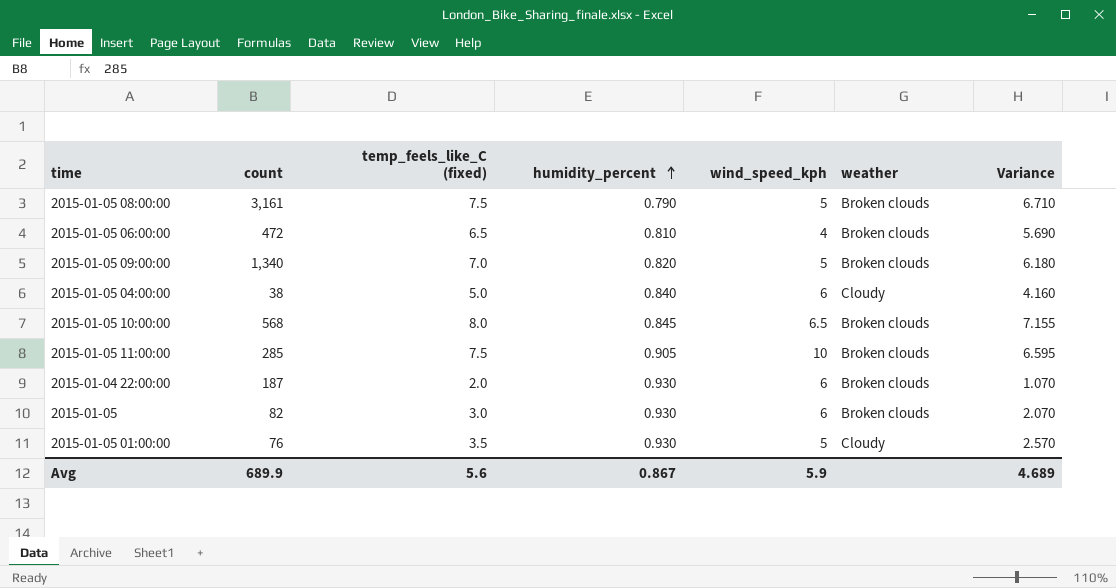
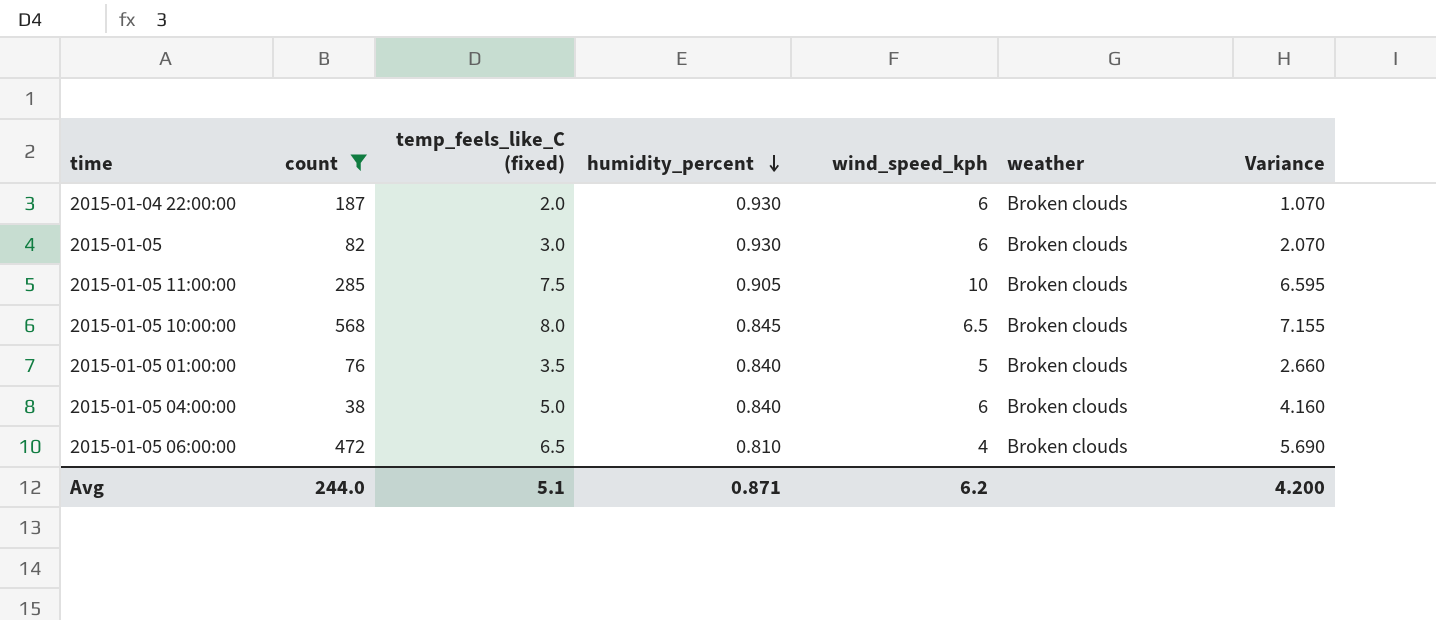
filter: none -> count <= 568
row order: humidity_percent ascending -> humidity_percent descending
2015-01-05 01:00:00 | humidity_percent: 0.930 -> 0.840
2015-01-05 01:00:00 | weather: Cloudy -> Broken clouds
2015-01-05 01:00:00 | Variance: 2.570 -> 2.660
2015-01-05 04:00:00 | weather: Cloudy -> Broken clouds
Avg | count: 689.9 -> 244.0
Avg | temp_feels_like_C (fixed): 5.6 -> 5.1
Avg | humidity_percent: 0.867 -> 0.871
Avg | wind_speed_kph: 5.9 -> 6.2
Avg | Variance: 4.689 -> 4.200

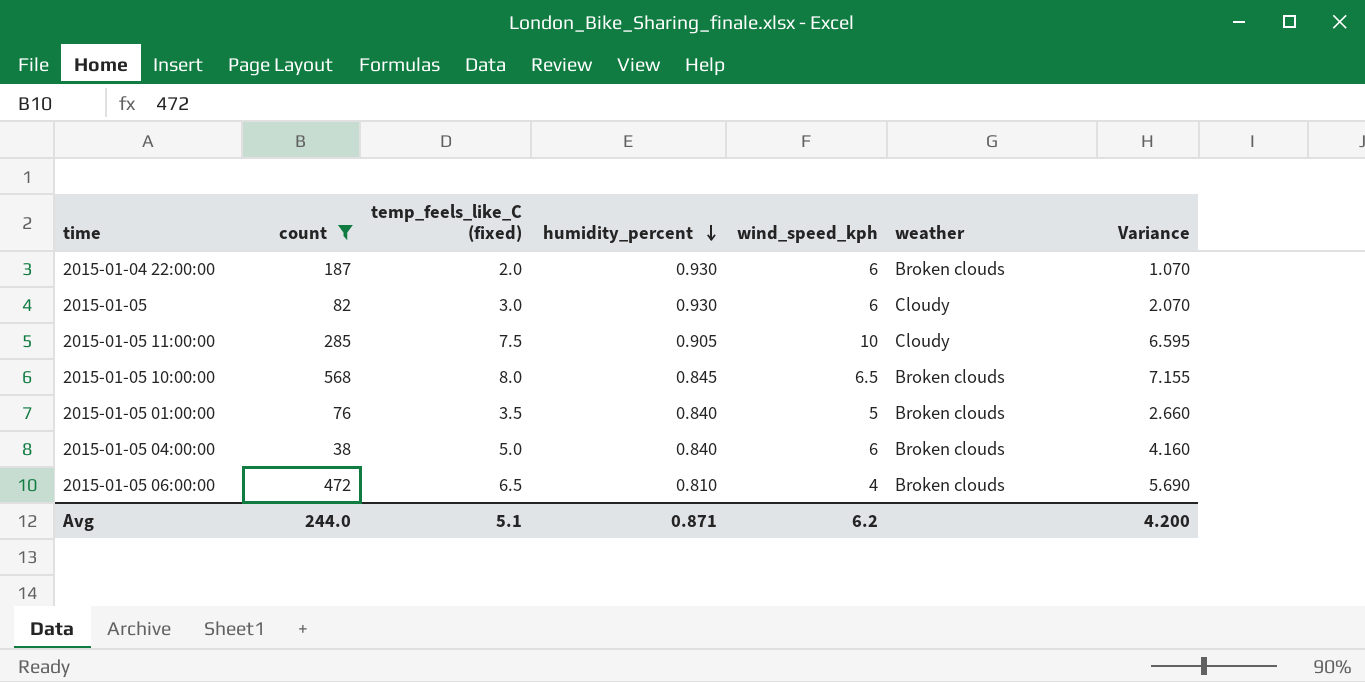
2015-01-05 | weather: Broken clouds -> Cloudy
2015-01-05 11:00:00 | weather: Broken clouds -> Cloudy

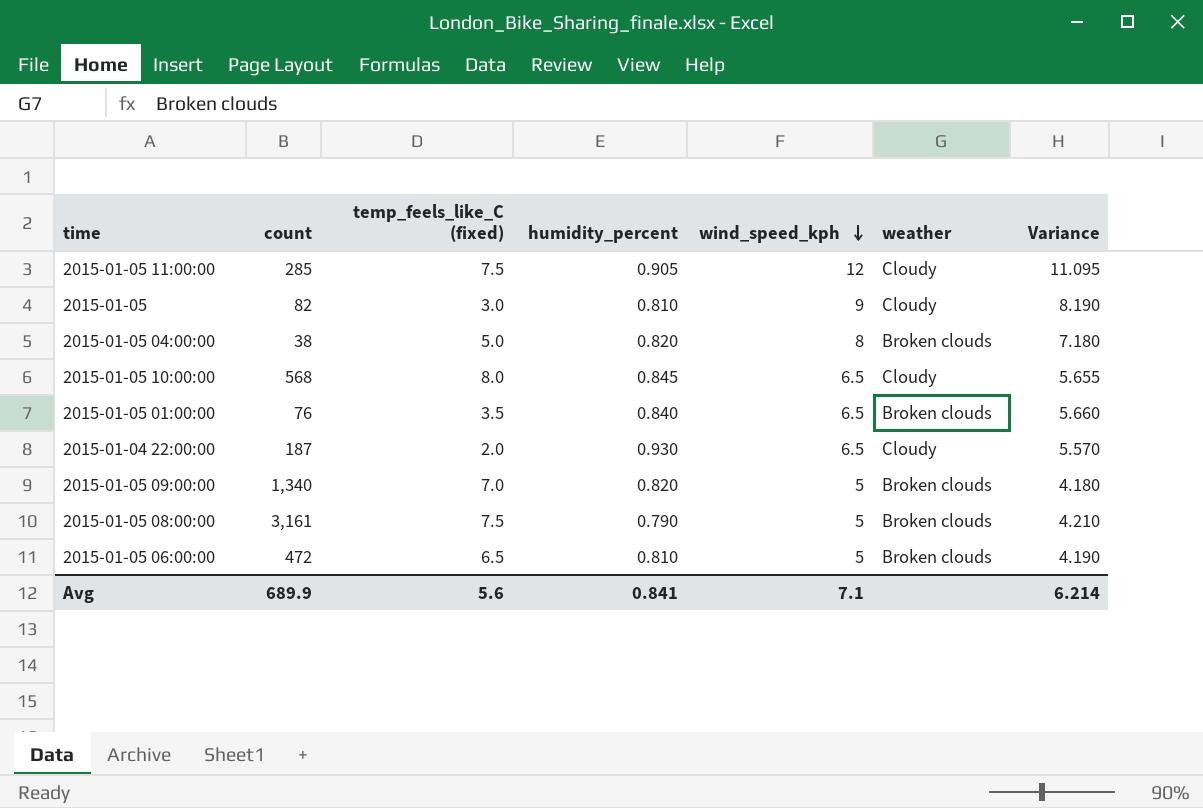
filter: count <= 568 -> none
row order: humidity_percent descending -> wind_speed_kph descending
column Variance | formula: [temp_feels_like_C (fixed)] - [humidity_percent] -> [wind_speed_kph] - [humidity_percent]
2015-01-05 11:00:00 | wind_speed_kph: 10 -> 12
2015-01-05 | humidity_percent: 0.930 -> 0.810
2015-01-05 | wind_speed_kph: 6 -> 9
2015-01-05 04:00:00 | humidity_percent: 0.840 -> 0.820
2015-01-05 04:00:00 | wind_speed_kph: 6 -> 8
2015-01-05 10:00:00 | weather: Broken clouds -> Cloudy
2015-01-05 01:00:00 | wind_speed_kph: 5 -> 6.5
2015-01-04 22:00:00 | wind_speed_kph: 6 -> 6.5
2015-01-04 22:00:00 | weather: Broken clouds -> Cloudy
2015-01-05 06:00:00 | wind_speed_kph: 4 -> 5
Avg | count: 244.0 -> 689.9
Avg | temp_feels_like_C (fixed): 5.1 -> 5.6
Avg | humidity_percent: 0.871 -> 0.841
Avg | wind_speed_kph: 6.2 -> 7.1
Avg | Variance: 4.200 -> 6.214

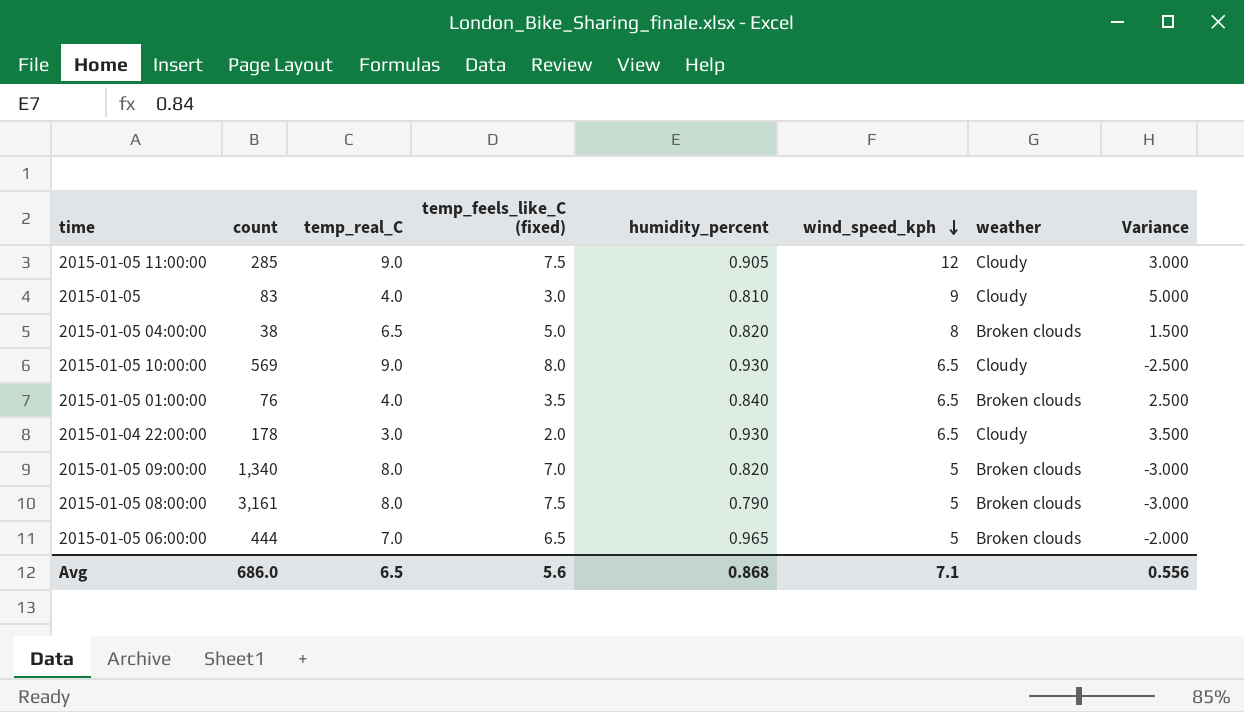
column temp_real_C | position: none -> 3
column Variance | formula: [wind_speed_kph] - [humidity_percent] -> [wind_speed_kph] - [temp_real_C]
2015-01-05 | count: 82 -> 83
2015-01-05 10:00:00 | count: 568 -> 569
2015-01-05 10:00:00 | humidity_percent: 0.845 -> 0.930
2015-01-04 22:00:00 | count: 187 -> 178
2015-01-05 06:00:00 | count: 472 -> 444
2015-01-05 06:00:00 | humidity_percent: 0.810 -> 0.965
Avg | count: 689.9 -> 686.0
Avg | humidity_percent: 0.841 -> 0.868
Avg | Variance: 6.214 -> 0.556

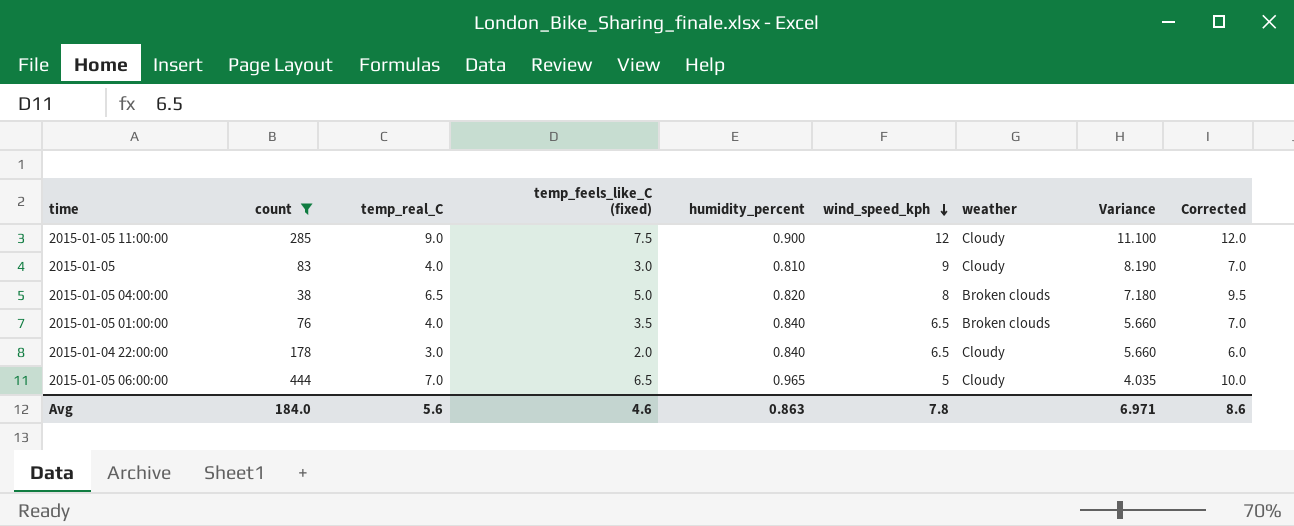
filter: none -> count <= 444
column Variance | formula: [wind_speed_kph] - [temp_real_C] -> [wind_speed_kph] - [humidity_percent]
column Corrected | formula: none -> [temp_real_C] + 3
2015-01-05 11:00:00 | humidity_percent: 0.905 -> 0.900
2015-01-04 22:00:00 | humidity_percent: 0.930 -> 0.840
2015-01-05 06:00:00 | weather: Broken clouds -> Cloudy
Avg | count: 686.0 -> 184.0
Avg | temp_real_C: 6.5 -> 5.6
Avg | temp_feels_like_C (fixed): 5.6 -> 4.6
Avg | humidity_percent: 0.868 -> 0.863
Avg | wind_speed_kph: 7.1 -> 7.8
Avg | Variance: 0.556 -> 6.971

